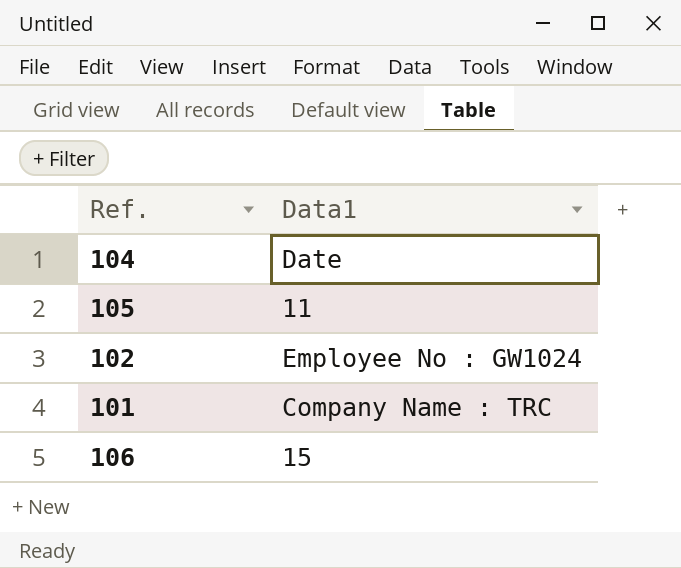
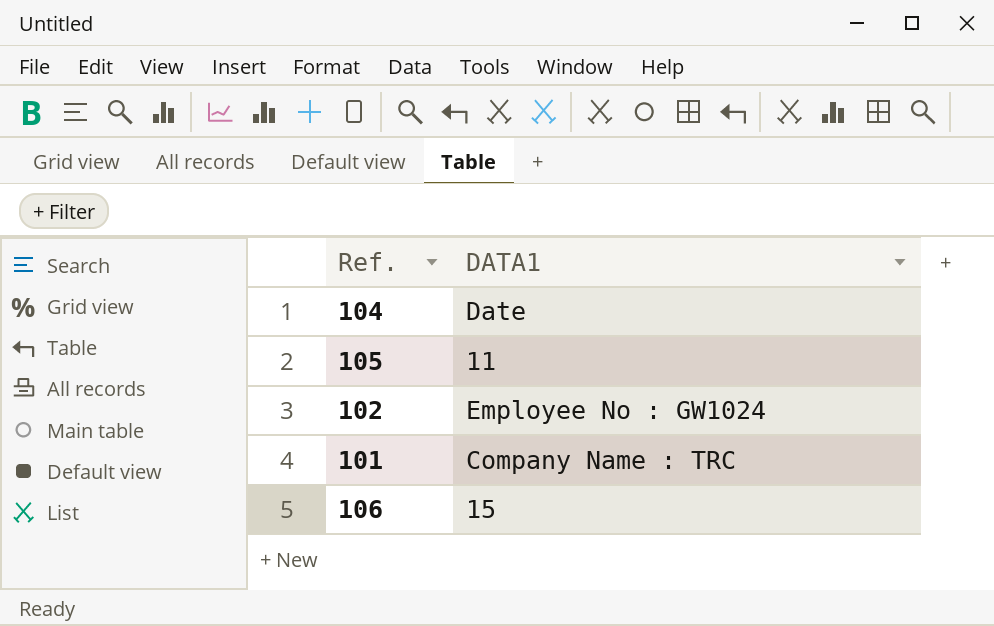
column name: Data1 -> DATA1

